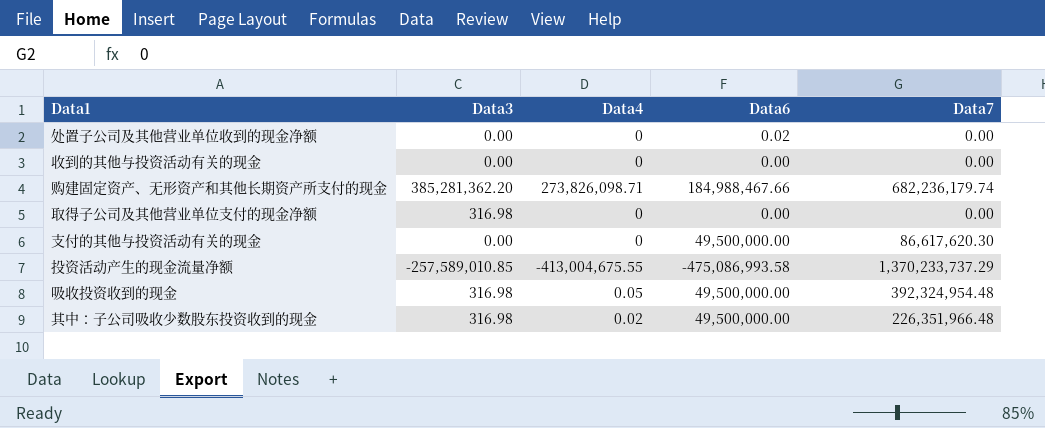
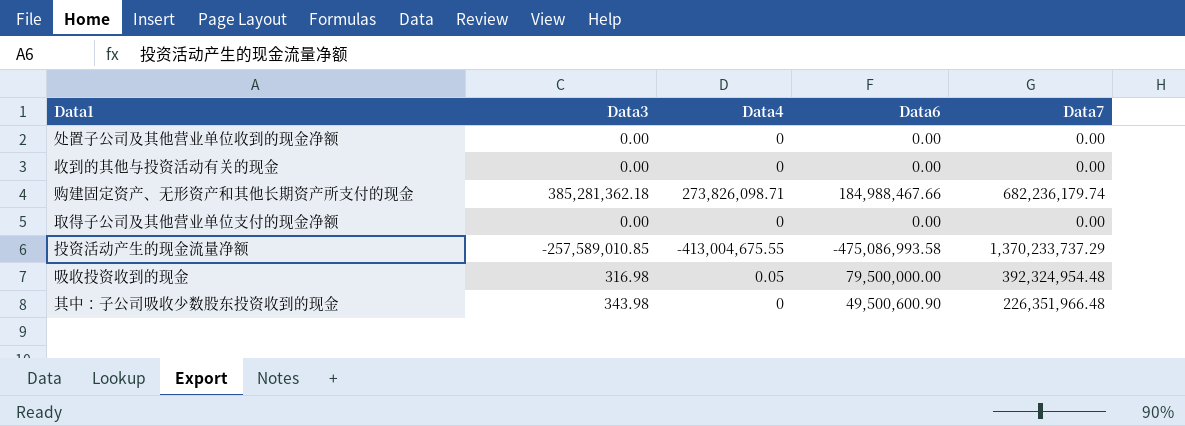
row 支付的其他与投资活动有关的现金: 0.00 | 0 | 49,500,000.00 | 86,617,620.30 -> none
处置子公司及其他营业单位收到的现金净额 | Data6: 0.02 -> 0.00
购建固定资产、无形资产和其他长期资产所支付的现金 | Data3: 385,281,362.20 -> 385,281,362.18
取得子公司及其他营业单位支付的现金净额 | Data3: 316.98 -> 0.00
吸收投资收到的现金 | Data6: 49,500,000.00 -> 79,500,000.00
其中：子公司吸收少数股东投资收到的现金 | Data3: 316.98 -> 343.98
其中：子公司吸收少数股东投资收到的现金 | Data4: 0.02 -> 0
其中：子公司吸收少数股东投资收到的现金 | Data6: 49,500,000.00 -> 49,500,600.90

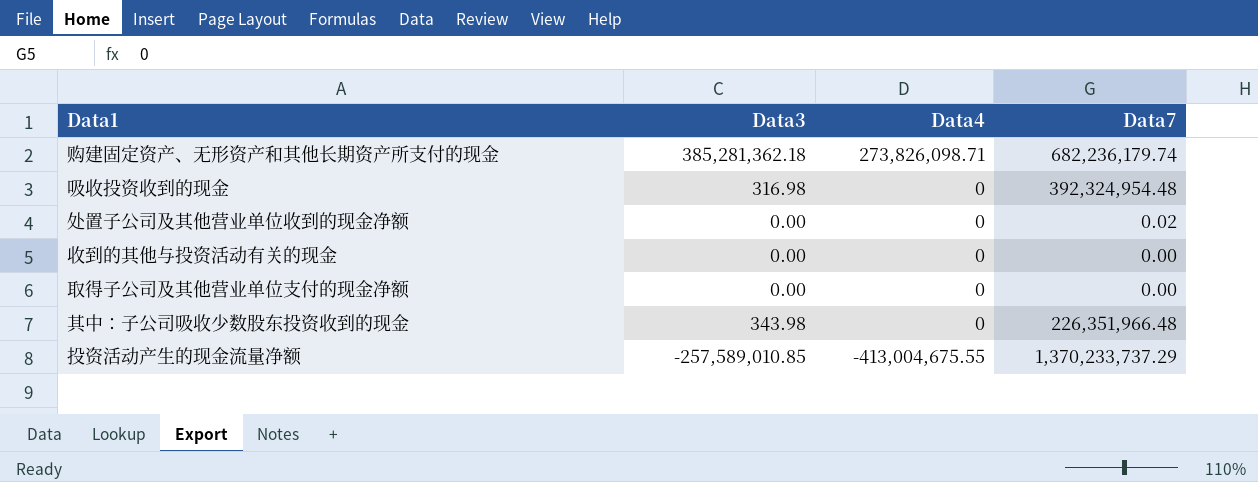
row order: none -> Data4 descending
column Data6 | position: 4 -> none
吸收投资收到的现金 | Data4: 0.05 -> 0
处置子公司及其他营业单位收到的现金净额 | Data7: 0.00 -> 0.02

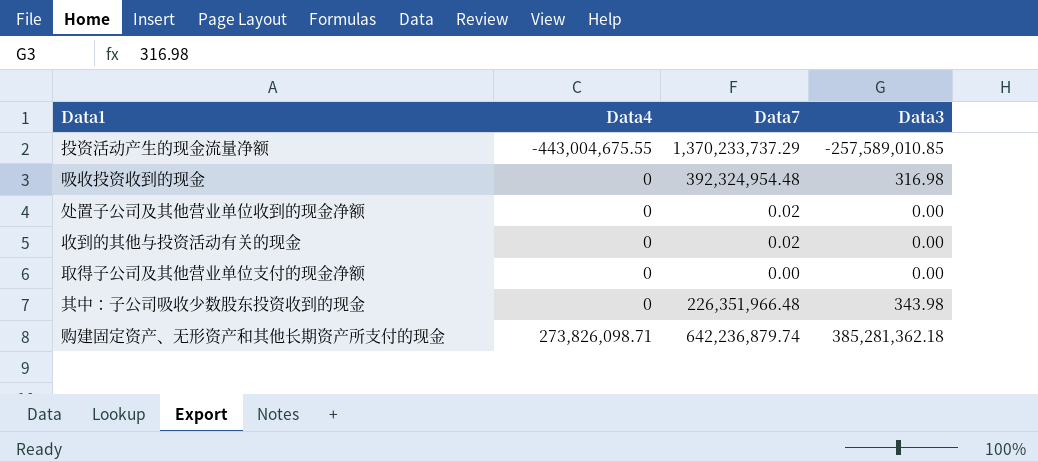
row order: Data4 descending -> Data4 ascending
column Data3 | position: 2 -> 4
投资活动产生的现金流量净额 | Data4: -413,004,675.55 -> -443,004,675.55
收到的其他与投资活动有关的现金 | Data7: 0.00 -> 0.02
购建固定资产、无形资产和其他长期资产所支付的现金 | Data7: 682,236,179.74 -> 642,236,879.74

